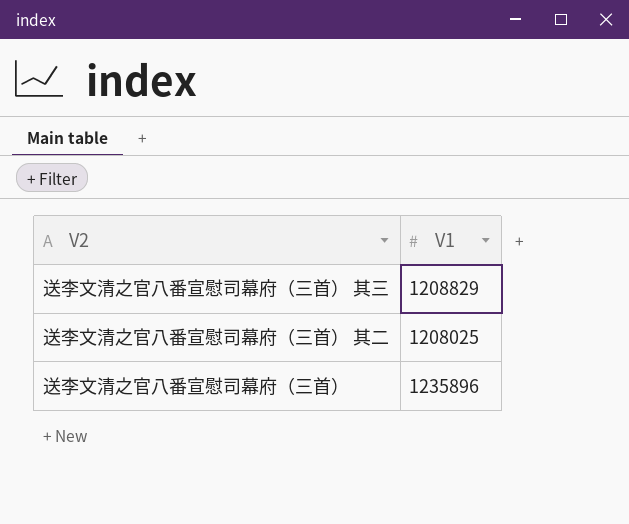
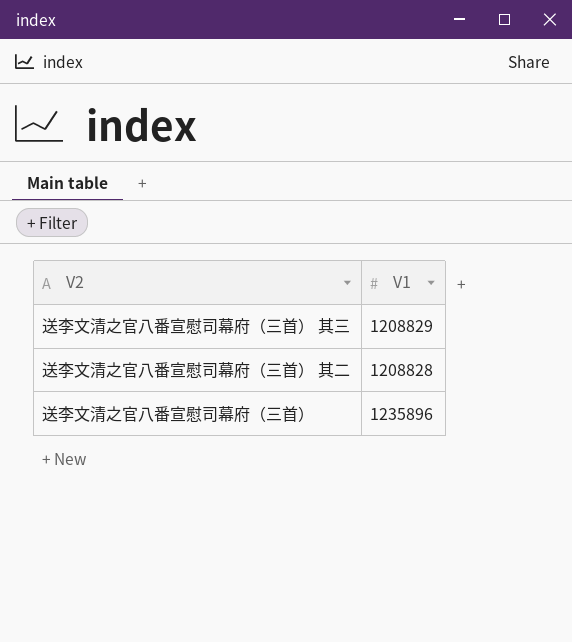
送李文清之官八番宣慰司幕府（三首） 其二 | V1: 1208025 -> 1208828

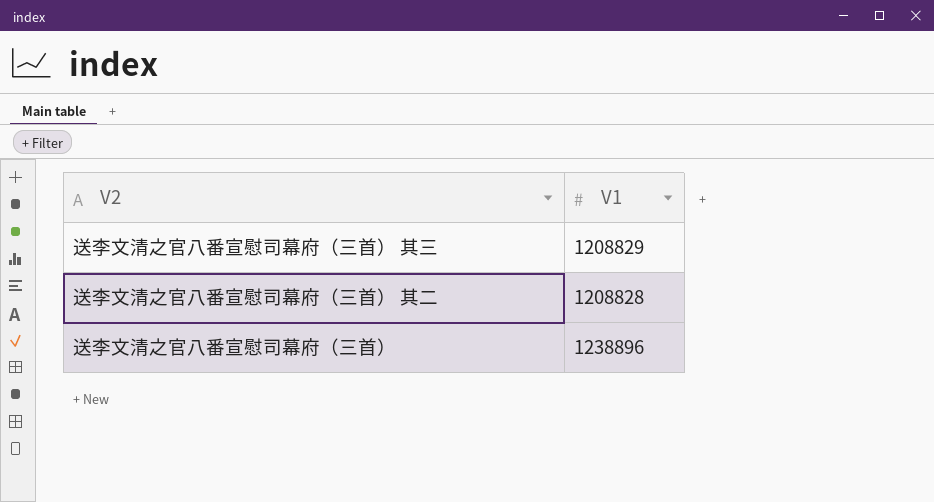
送李文清之官八番宣慰司幕府（三首） | V1: 1235896 -> 1238896

